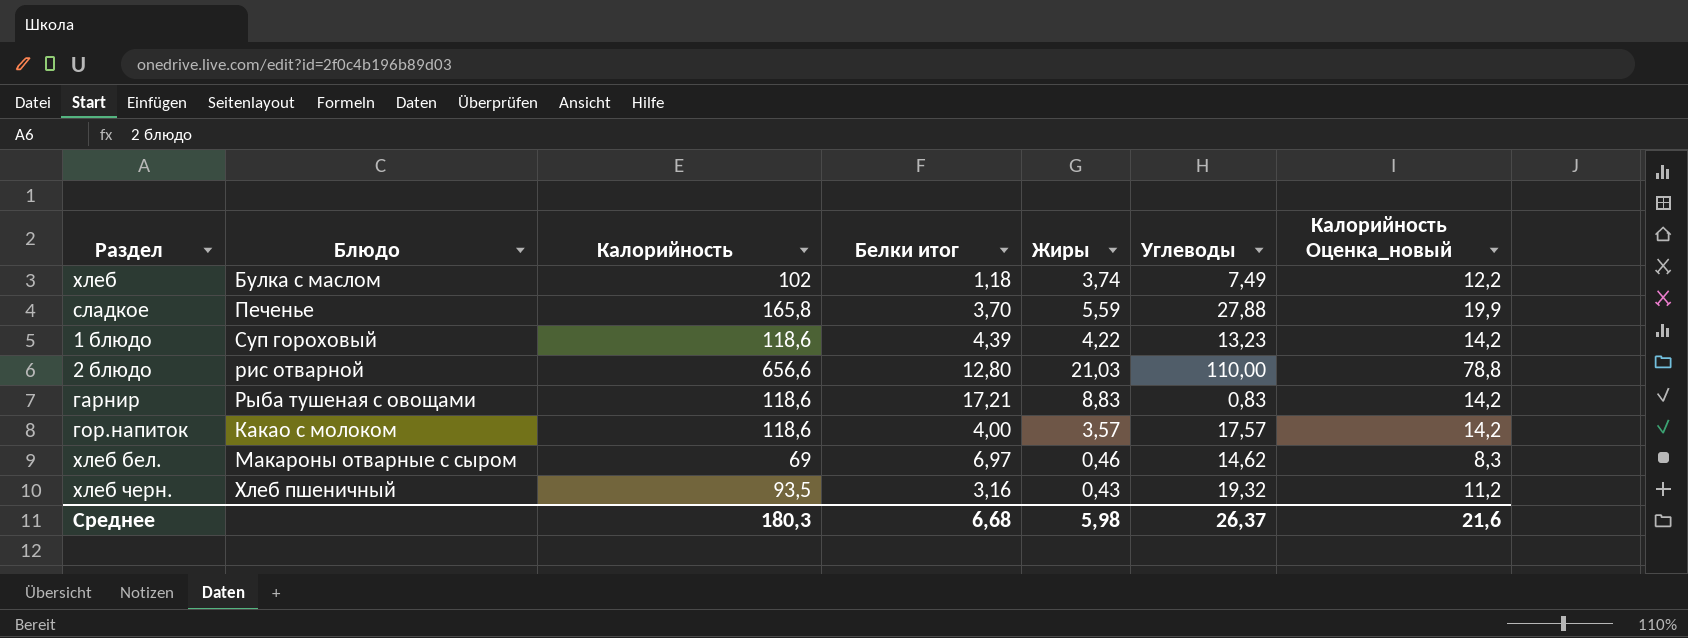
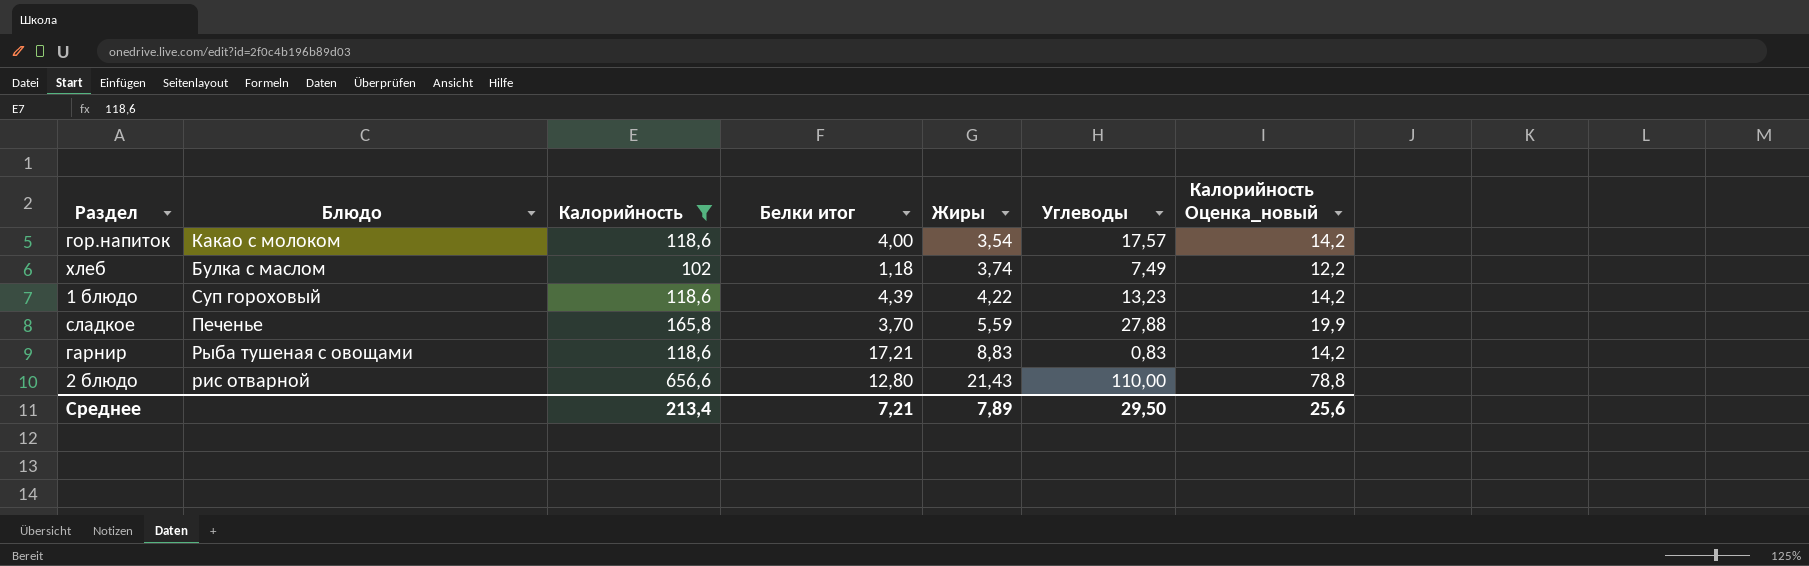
filter: none -> Калорийность >= 102
row order: none -> Жиры ascending
гор.напиток | Жиры: 3,57 -> 3,54
2 блюдо | Жиры: 21,03 -> 21,43
Среднее | Калорийность: 180,3 -> 213,4
Среднее | Белки итог: 6,68 -> 7,21
Среднее | Жиры: 5,98 -> 7,89
Среднее | Углеводы: 26,37 -> 29,50
Среднее | Калорийность Оценка_новый: 21,6 -> 25,6

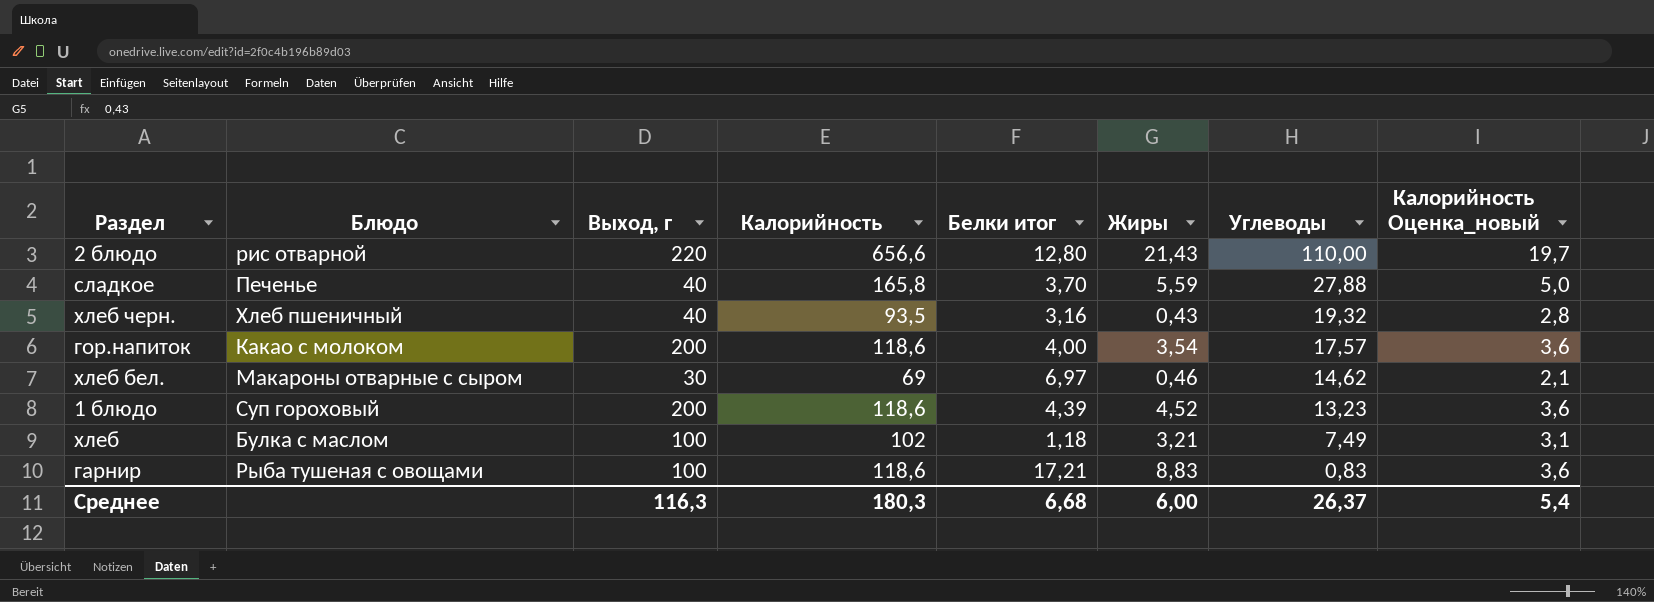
filter: Калорийность >= 102 -> none
row order: Жиры ascending -> Углеводы descending
column Выход, г | position: none -> 3
column Калорийность Оценка_новый | formula: [Калорийность] * 0,12 -> [Калорийность] * 0,03
1 блюдо | Жиры: 4,22 -> 4,52
хлеб | Жиры: 3,74 -> 3,21
Среднее | Калорийность: 213,4 -> 180,3
Среднее | Белки итог: 7,21 -> 6,68
Среднее | Жиры: 7,89 -> 6,00
Среднее | Углеводы: 29,50 -> 26,37
Среднее | Калорийность Оценка_новый: 25,6 -> 5,4

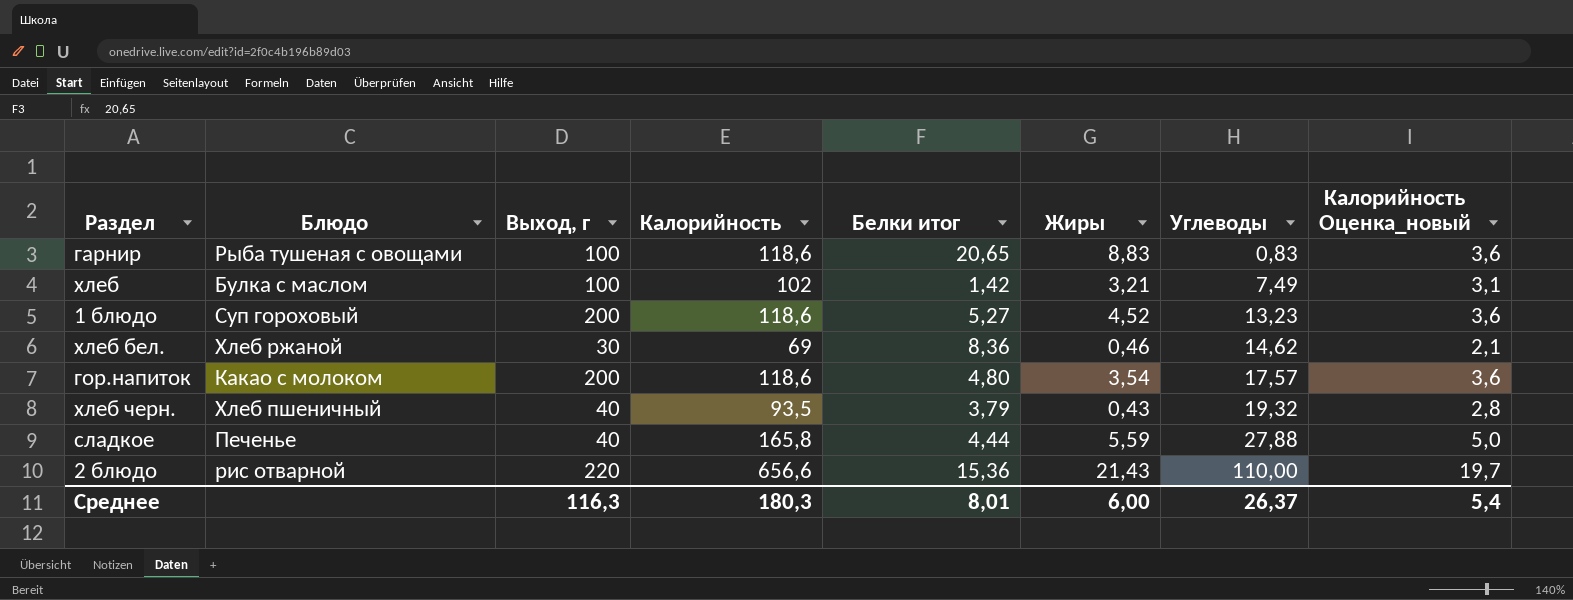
row order: Углеводы descending -> Углеводы ascending
гарнир | Белки итог: 17,21 -> 20,65
хлеб | Белки итог: 1,18 -> 1,42
1 блюдо | Белки итог: 4,39 -> 5,27
хлеб бел. | Блюдо: Макароны отварные с сыром -> Хлеб ржаной
хлеб бел. | Белки итог: 6,97 -> 8,36
гор.напиток | Белки итог: 4,00 -> 4,80
хлеб черн. | Белки итог: 3,16 -> 3,79
сладкое | Белки итог: 3,70 -> 4,44
2 блюдо | Белки итог: 12,80 -> 15,36
Среднее | Белки итог: 6,68 -> 8,01

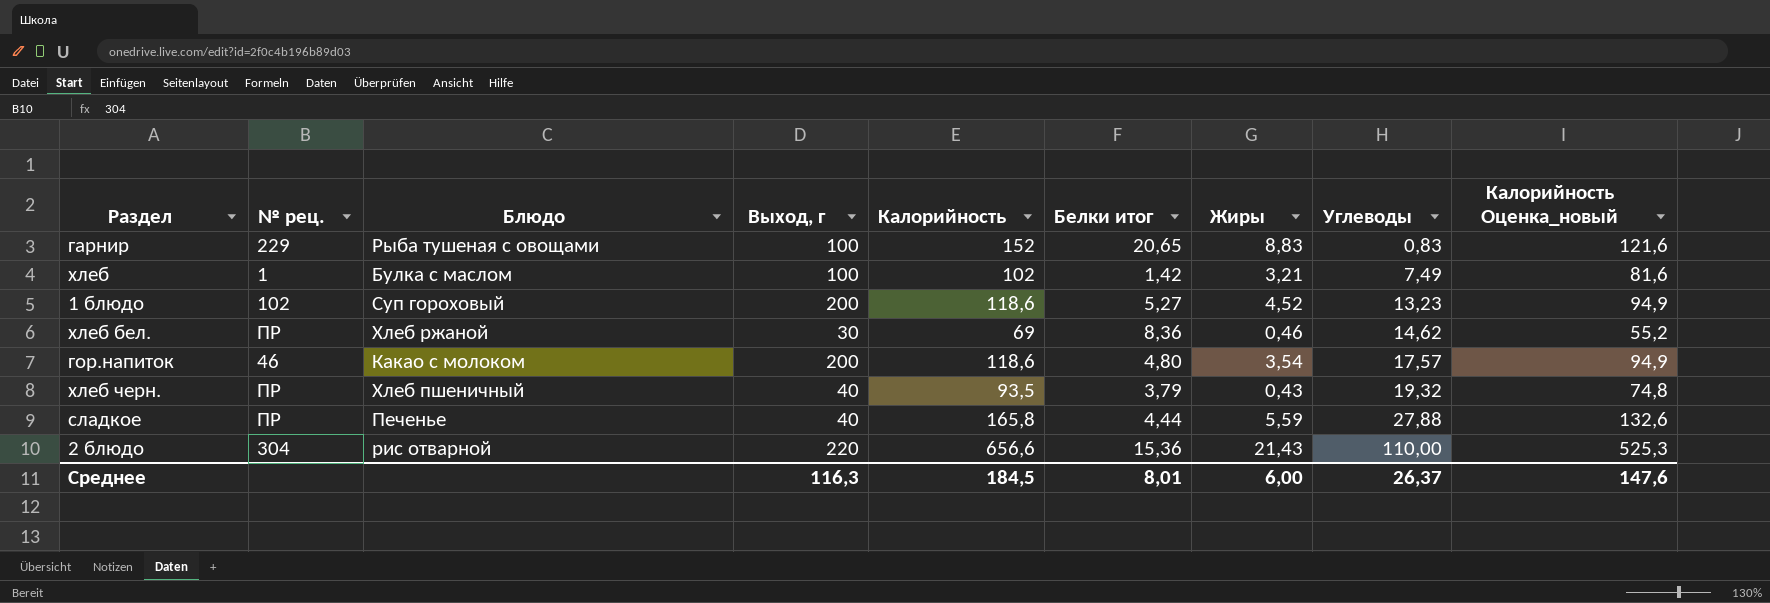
column № рец. | position: none -> 2
column Калорийность Оценка_новый | formula: [Калорийность] * 0,03 -> [Калорийность] * 0,8
гарнир | Калорийность: 118,6 -> 152
Среднее | Калорийность: 180,3 -> 184,5
Среднее | Калорийность Оценка_новый: 5,4 -> 147,6

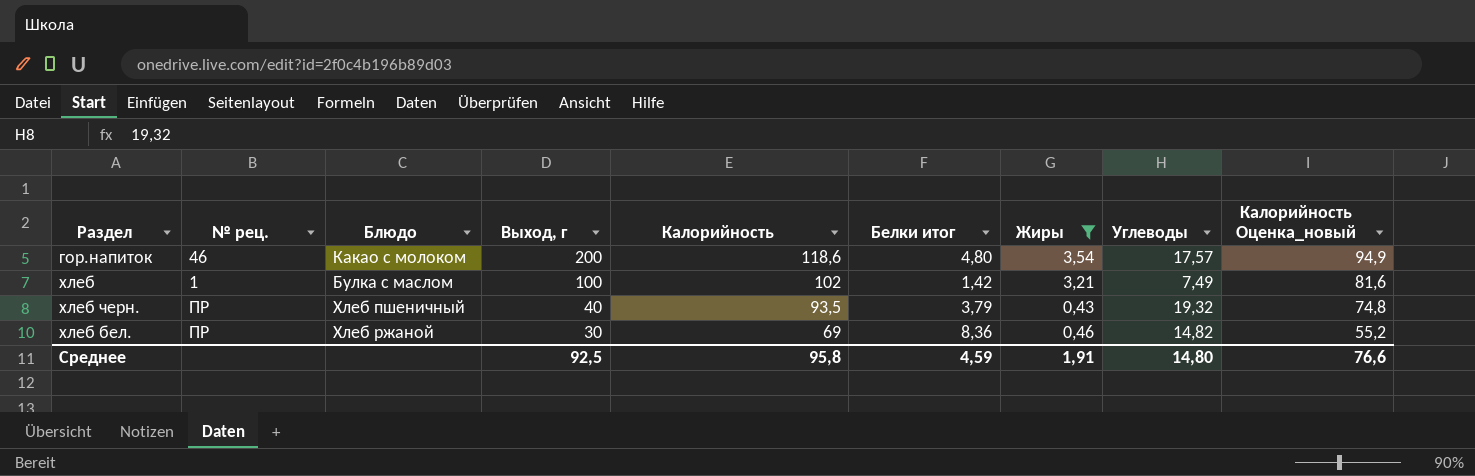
filter: none -> Жиры <= 3,54
row order: Углеводы ascending -> Выход, г descending
хлеб бел. | Углеводы: 14,62 -> 14,82
Среднее | Выход, г: 116,3 -> 92,5
Среднее | Калорийность: 184,5 -> 95,8
Среднее | Белки итог: 8,01 -> 4,59
Среднее | Жиры: 6,00 -> 1,91
Среднее | Углеводы: 26,37 -> 14,80
Среднее | Калорийность Оценка_новый: 147,6 -> 76,6

